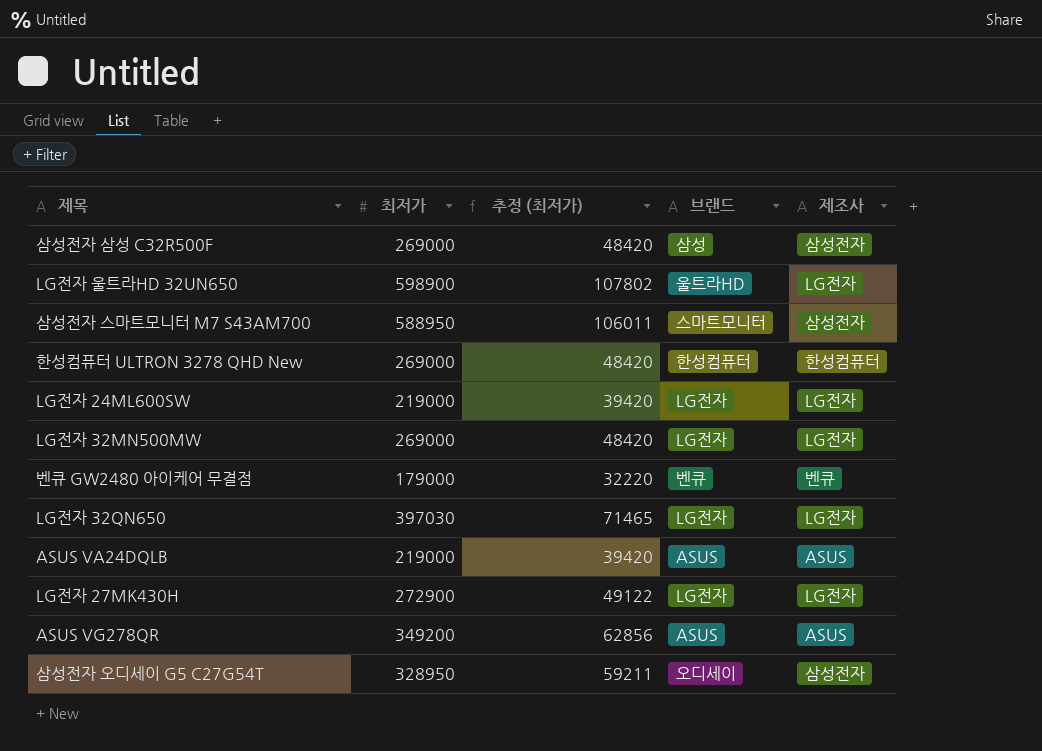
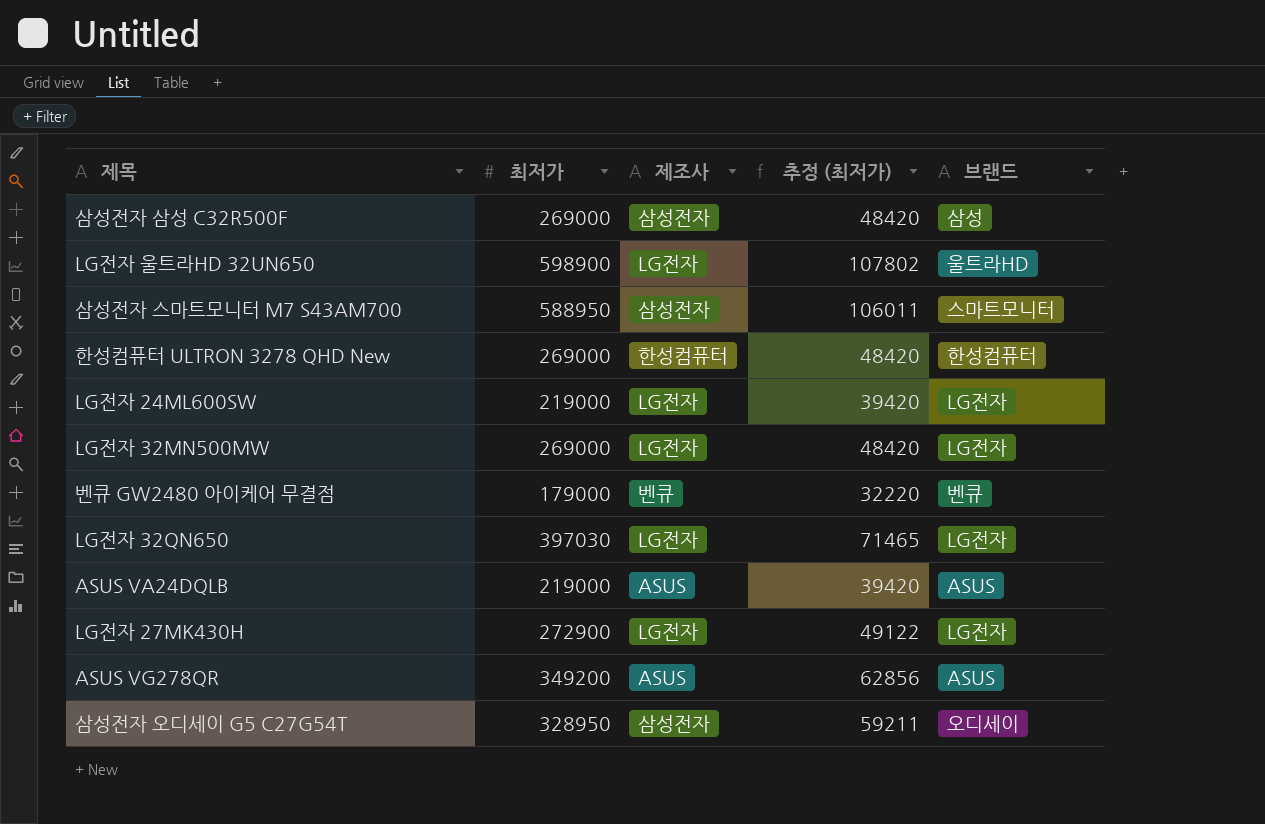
column 제조사 | position: 5 -> 3

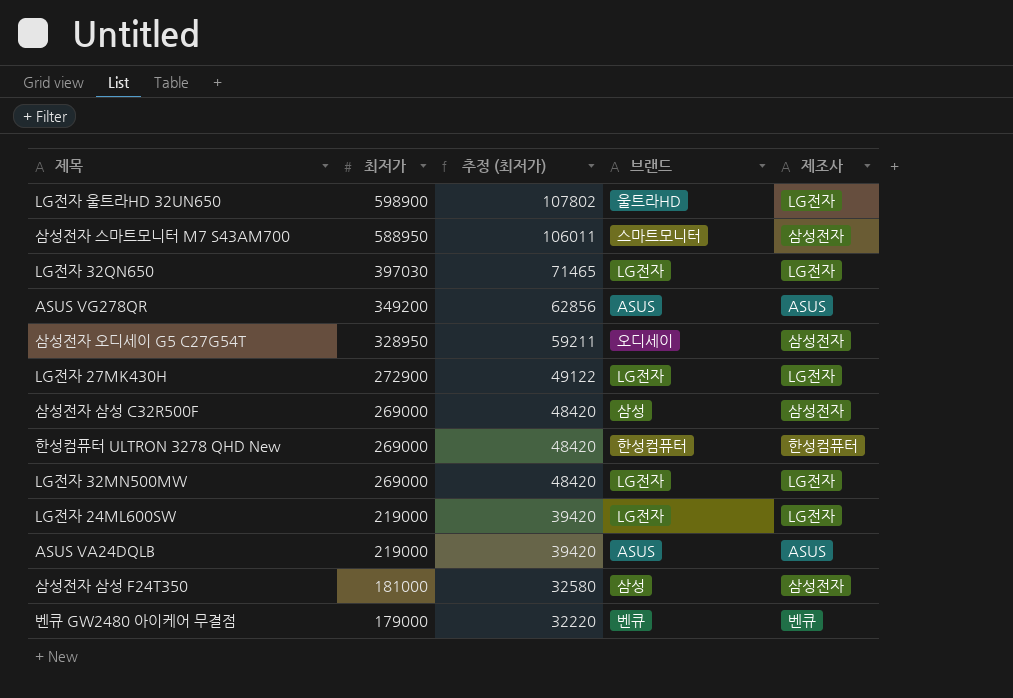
row order: none -> 최저가 descending
column 제조사 | position: 3 -> 5
row 삼성전자 삼성 F24T350: none -> 181000 | 32580 | 삼성 | 삼성전자

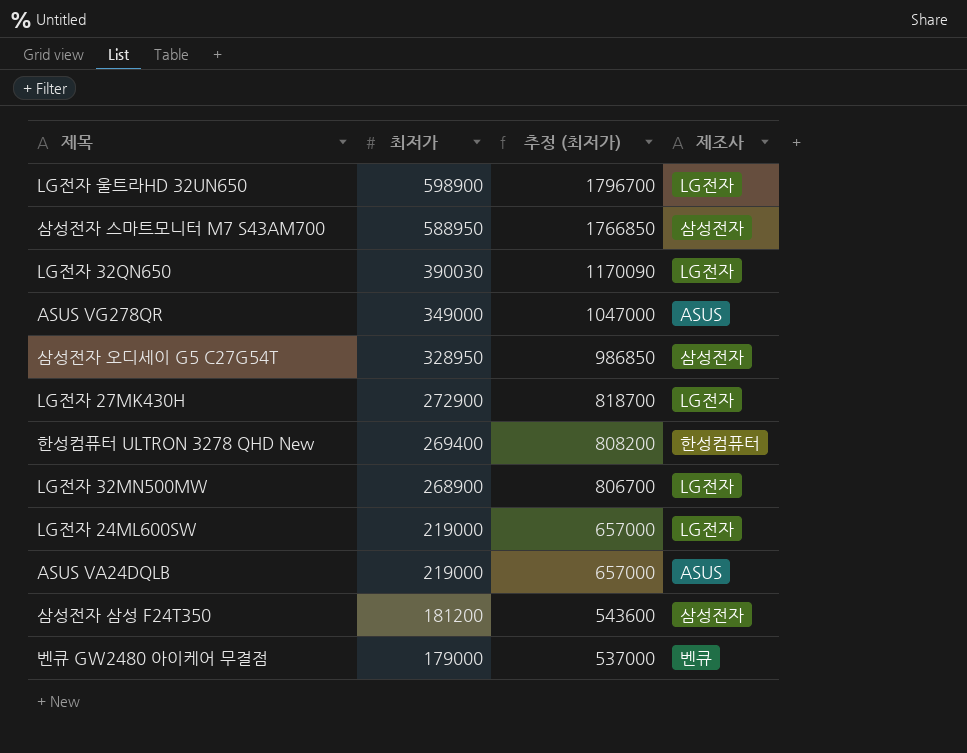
column 브랜드 | position: 4 -> none
column 추정 (최저가) | formula: [최저가] * 0.18 -> [최저가] * 3
row 삼성전자 삼성 C32R500F: 269000 | 48420 | 삼성 | 삼성전자 -> none
LG전자 32QN650 | 최저가: 397030 -> 390030
ASUS VG278QR | 최저가: 349200 -> 349000
한성컴퓨터 ULTRON 3278 QHD New | 최저가: 269000 -> 269400
LG전자 32MN500MW | 최저가: 269000 -> 268900
삼성전자 삼성 F24T350 | 최저가: 181000 -> 181200

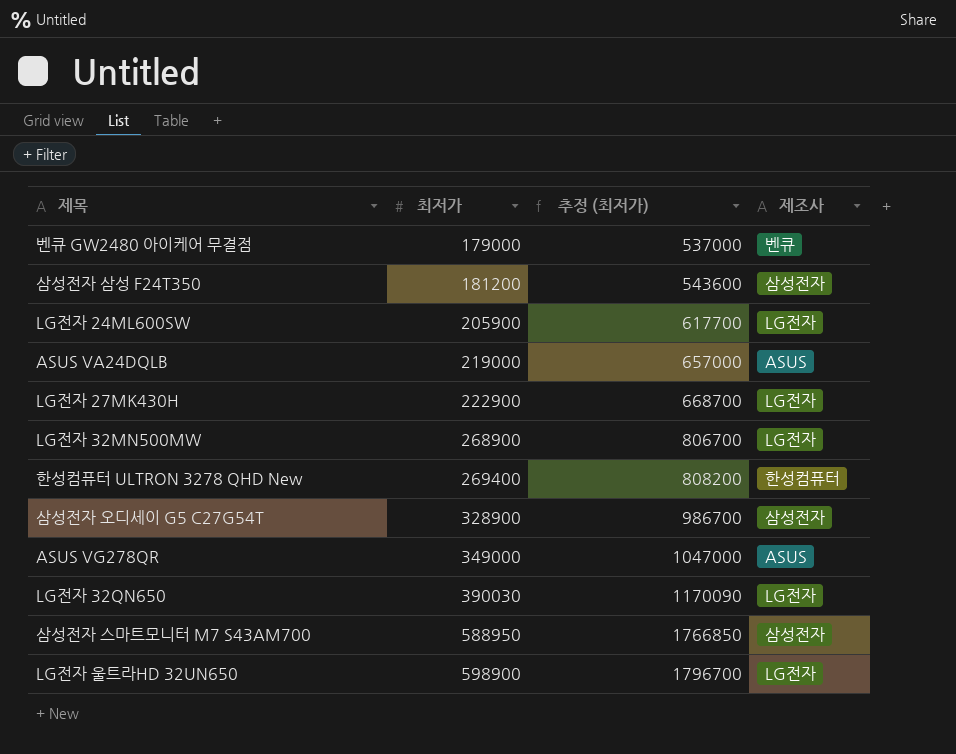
row order: 최저가 descending -> 최저가 ascending
LG전자 24ML600SW | 최저가: 219000 -> 205900
LG전자 24ML600SW | 추정 (최저가): 657000 -> 617700
LG전자 27MK430H | 최저가: 272900 -> 222900
LG전자 27MK430H | 추정 (최저가): 818700 -> 668700
삼성전자 오디세이 G5 C27G54T | 최저가: 328950 -> 328900
삼성전자 오디세이 G5 C27G54T | 추정 (최저가): 986850 -> 986700

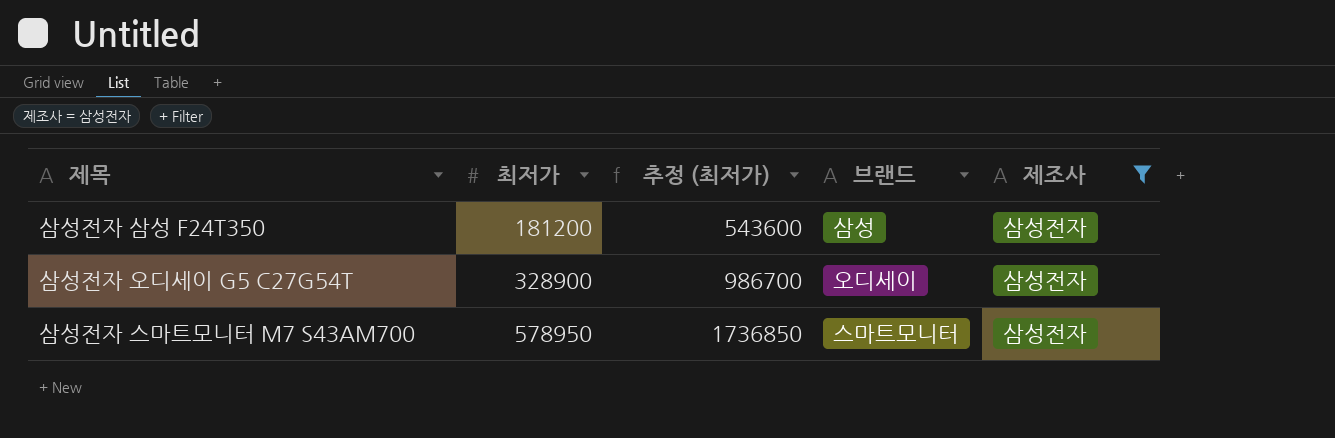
filter: none -> 제조사 = 삼성전자
column 브랜드 | position: none -> 4
삼성전자 스마트모니터 M7 S43AM700 | 최저가: 588950 -> 578950
삼성전자 스마트모니터 M7 S43AM700 | 추정 (최저가): 1766850 -> 1736850

